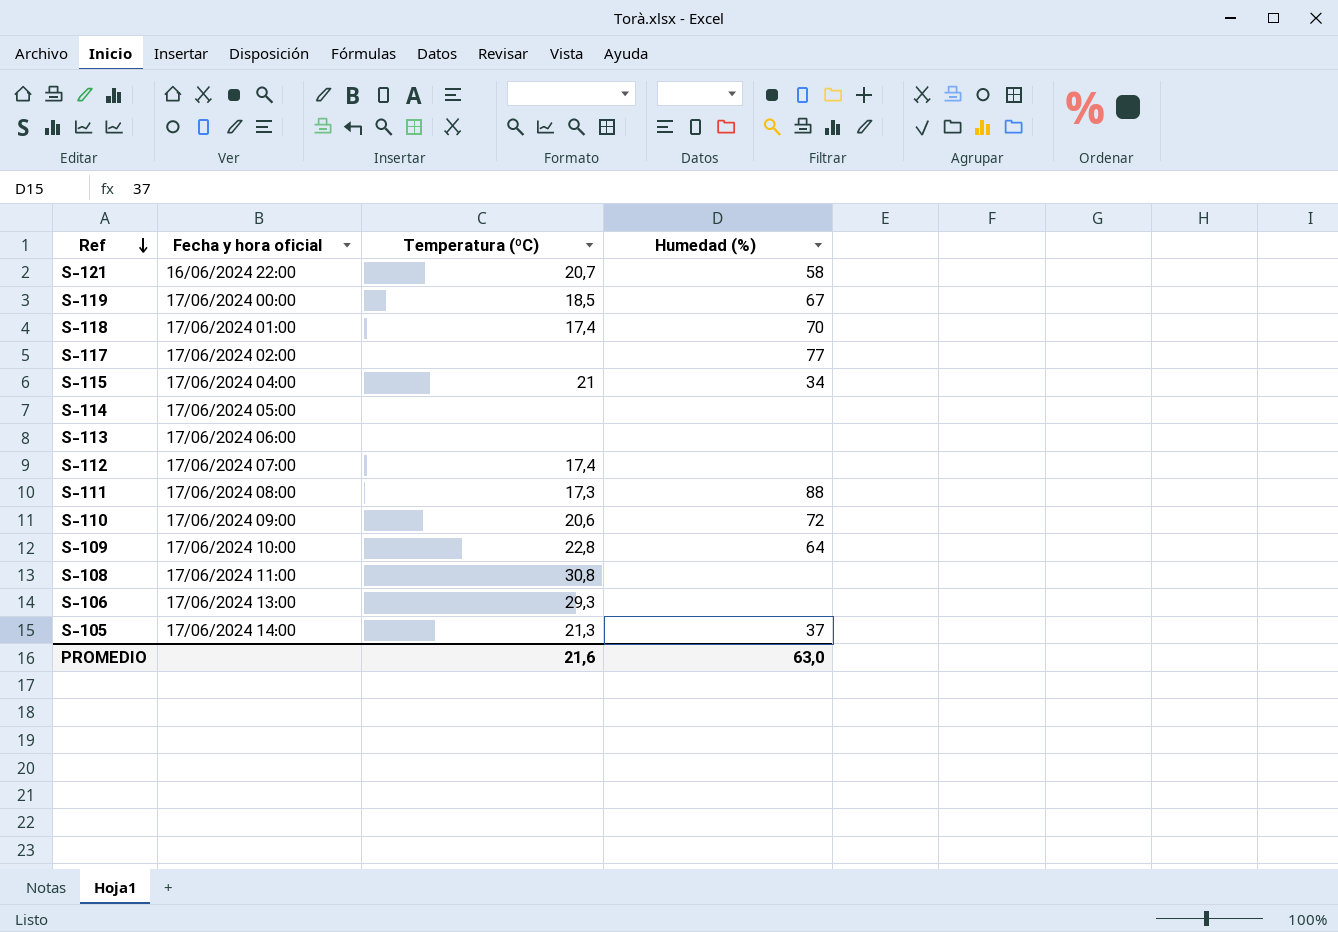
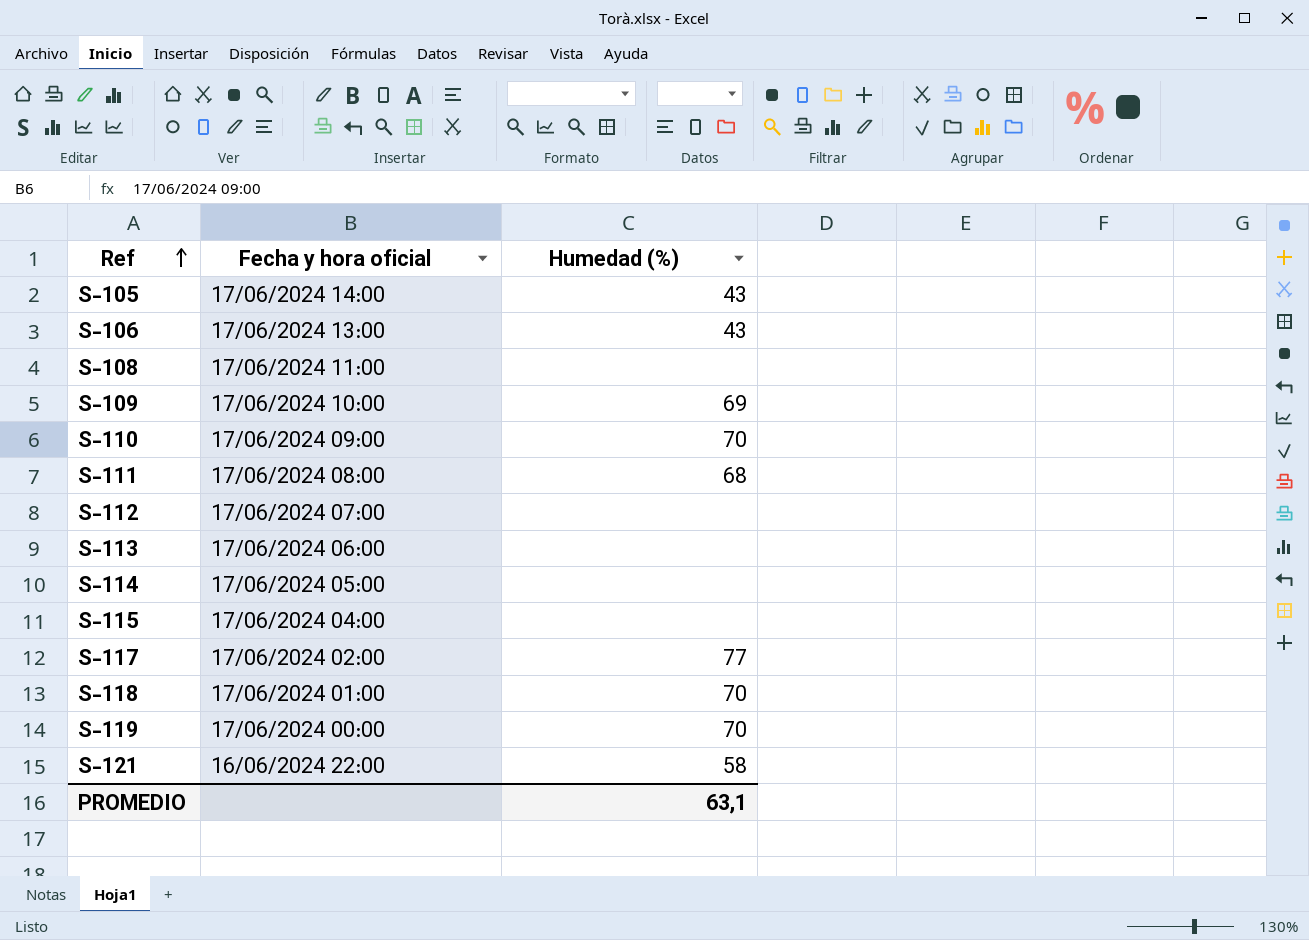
row order: Ref descending -> Ref ascending
column Temperatura (ºC) | position: 3 -> none
S-105 | Humedad (%): 37 -> 43
S-106 | Humedad (%): none -> 43
S-109 | Humedad (%): 64 -> 69
S-110 | Humedad (%): 72 -> 70
S-111 | Humedad (%): 88 -> 68
S-115 | Humedad (%): 34 -> none
S-119 | Humedad (%): 67 -> 70
PROMEDIO | Humedad (%): 63,0 -> 63,1

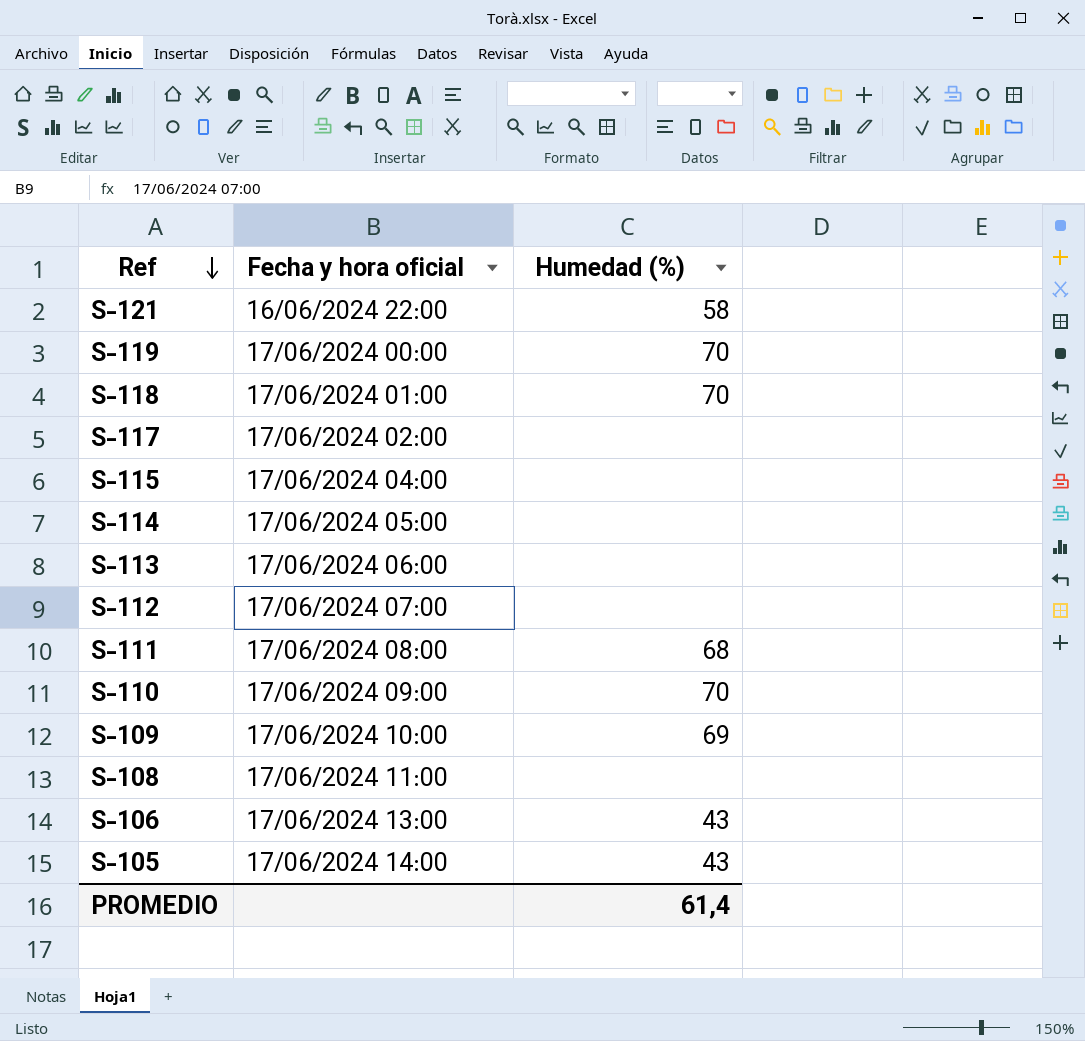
row order: Ref ascending -> Ref descending
S-117 | Humedad (%): 77 -> none
PROMEDIO | Humedad (%): 63,1 -> 61,4

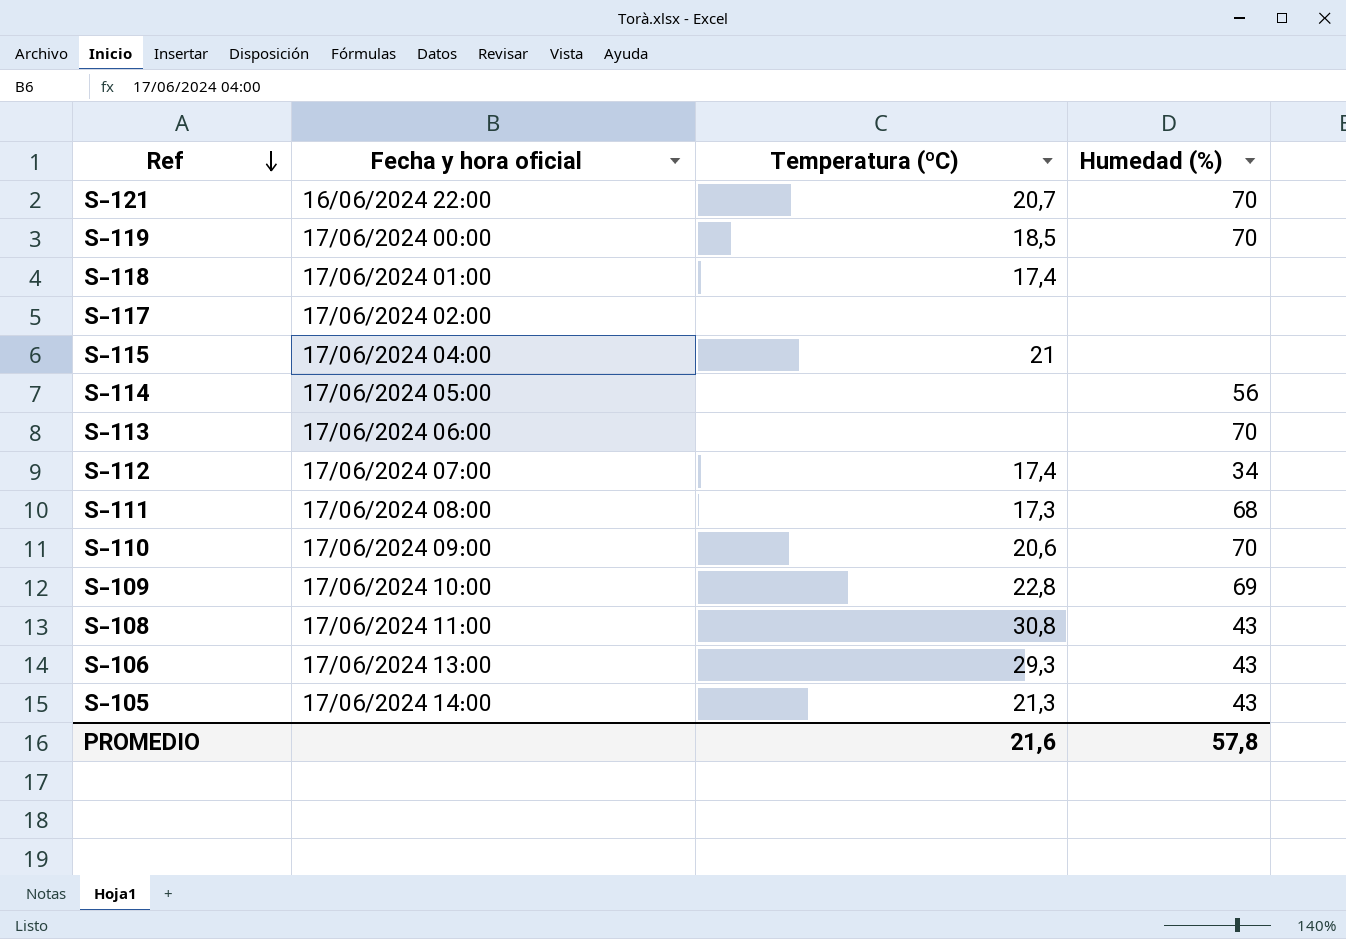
column Temperatura (ºC) | position: none -> 3
S-121 | Humedad (%): 58 -> 70
S-118 | Humedad (%): 70 -> none
S-114 | Humedad (%): none -> 56
S-113 | Humedad (%): none -> 70
S-112 | Humedad (%): none -> 34
S-108 | Humedad (%): none -> 43
PROMEDIO | Humedad (%): 61,4 -> 57,8

